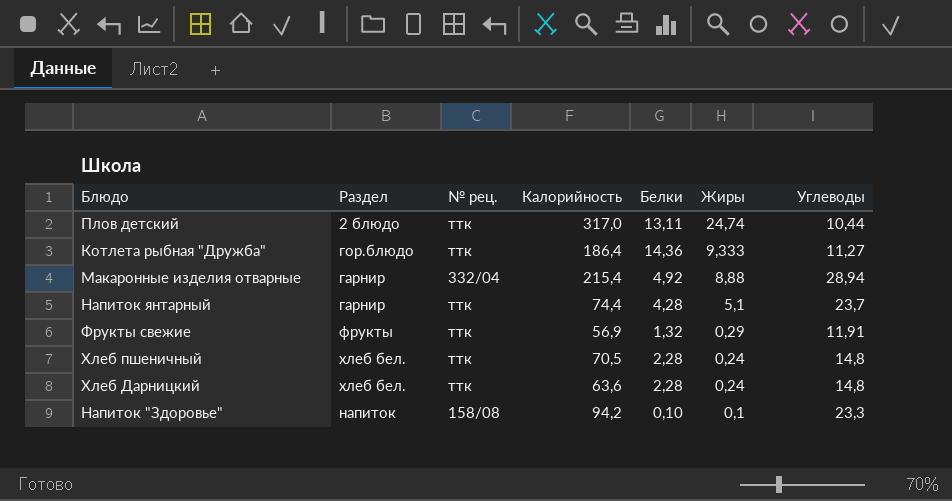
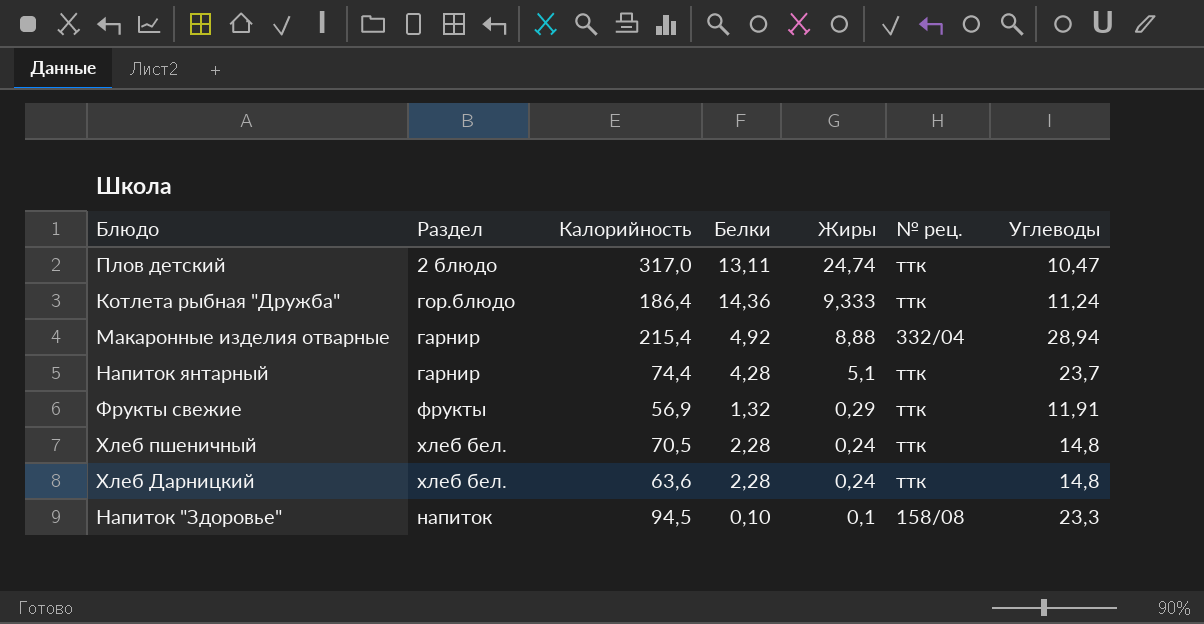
column № рец. | position: 3 -> 6
Плов детский | Углеводы: 10,44 -> 10,47
Котлета рыбная "Дружба" | Углеводы: 11,27 -> 11,24
Напиток "Здоровье" | Калорийность: 94,2 -> 94,5

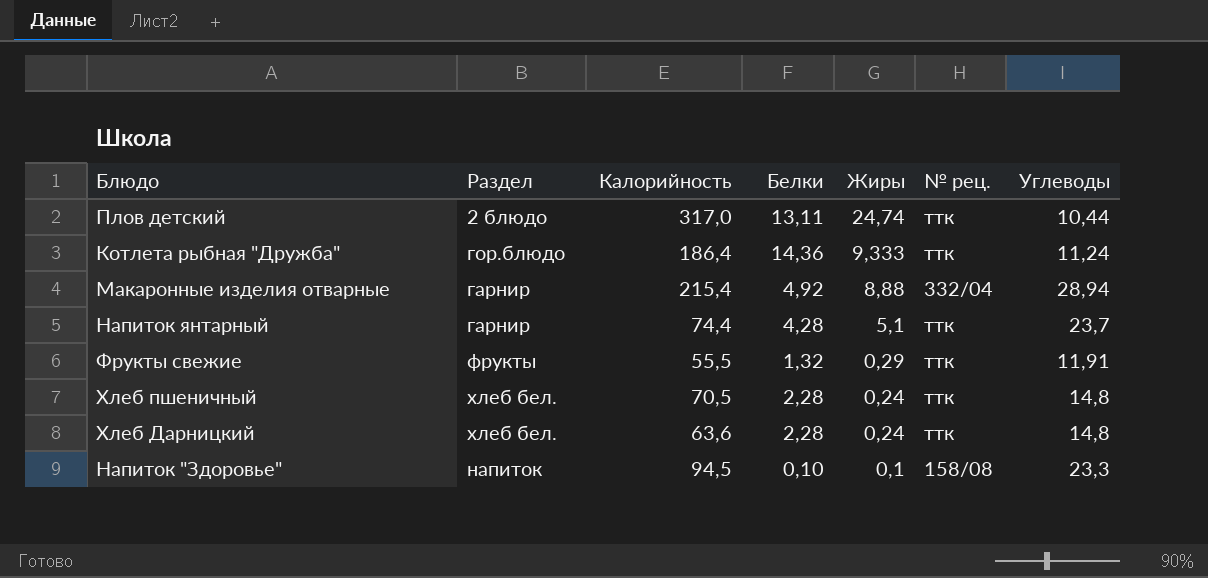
Плов детский | Углеводы: 10,47 -> 10,44
Фрукты свежие | Калорийность: 56,9 -> 55,5

